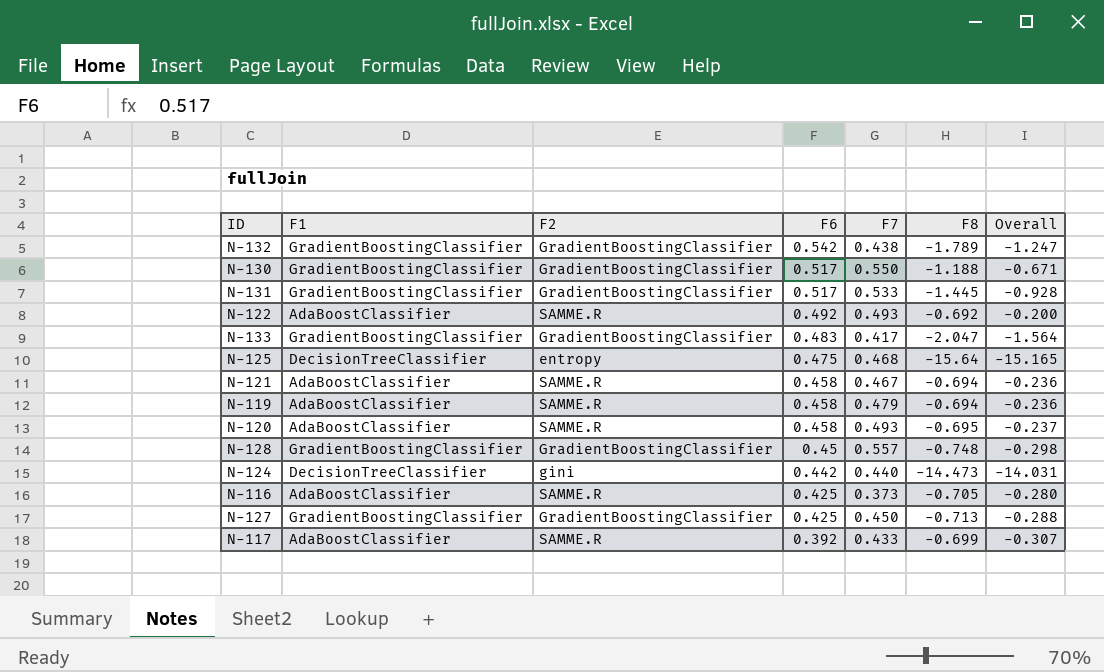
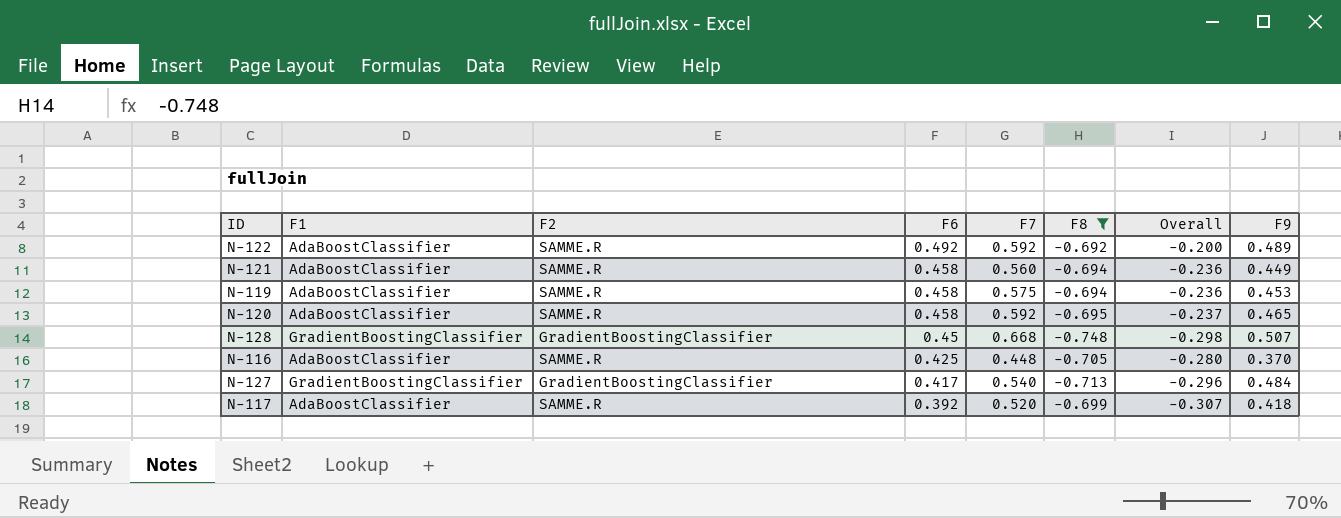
filter: none -> F8 >= -0.748
column F9 | position: none -> 8
N-122 | F7: 0.493 -> 0.592
N-121 | F7: 0.467 -> 0.560
N-119 | F7: 0.479 -> 0.575
N-120 | F7: 0.493 -> 0.592
N-128 | F7: 0.557 -> 0.668
N-116 | F7: 0.373 -> 0.448
N-127 | F6: 0.425 -> 0.417
N-127 | F7: 0.450 -> 0.540
N-127 | Overall: -0.288 -> -0.296
N-117 | F7: 0.433 -> 0.520

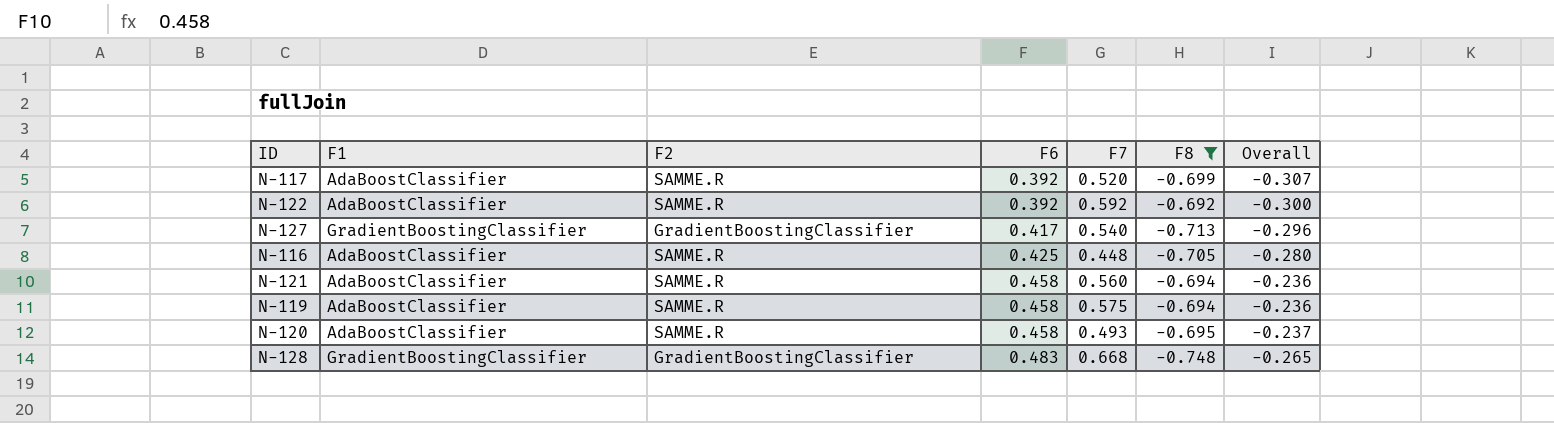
row order: F6 descending -> F6 ascending
column F9 | position: 8 -> none
N-122 | F6: 0.492 -> 0.392
N-122 | Overall: -0.200 -> -0.300
N-120 | F7: 0.592 -> 0.493
N-128 | F6: 0.45 -> 0.483
N-128 | Overall: -0.298 -> -0.265

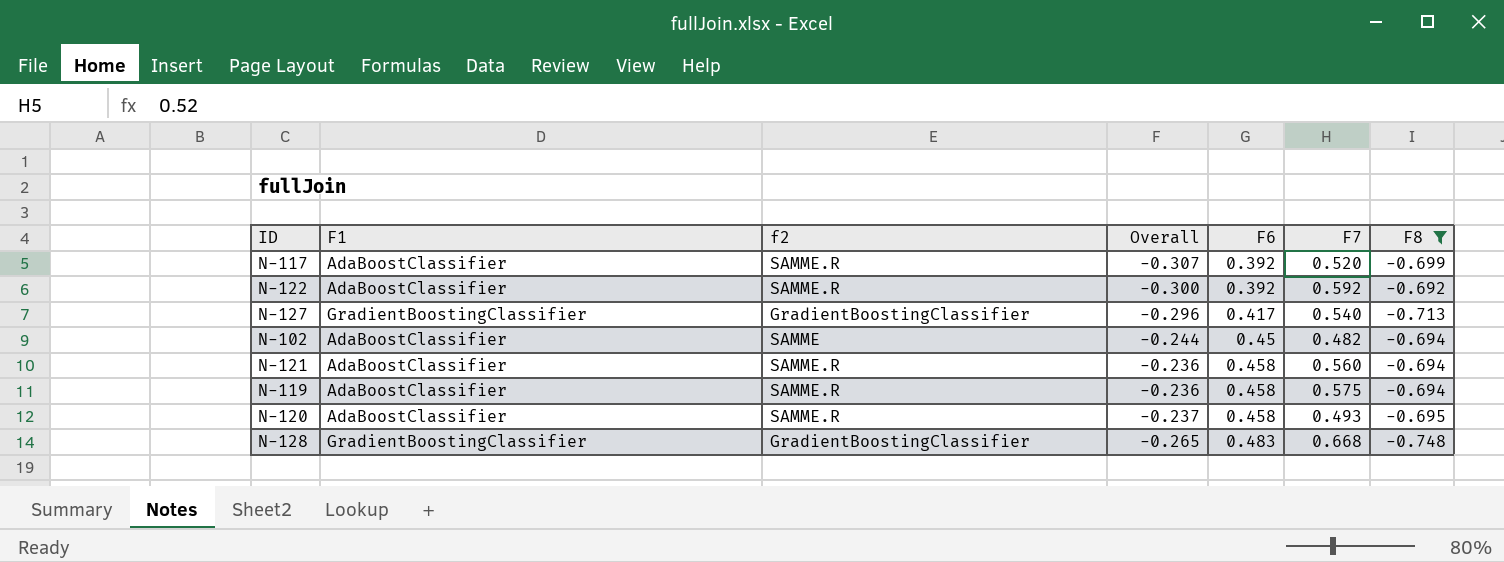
column name: F2 -> f2
column Overall | position: 7 -> 4
row N-116: AdaBoostClassifier | SAMME.R | 0.425 | 0.448 | -0.705 | -0.280 -> none
row N-102: none -> AdaBoostClassifier | SAMME | -0.244 | 0.45 | 0.482 | -0.694

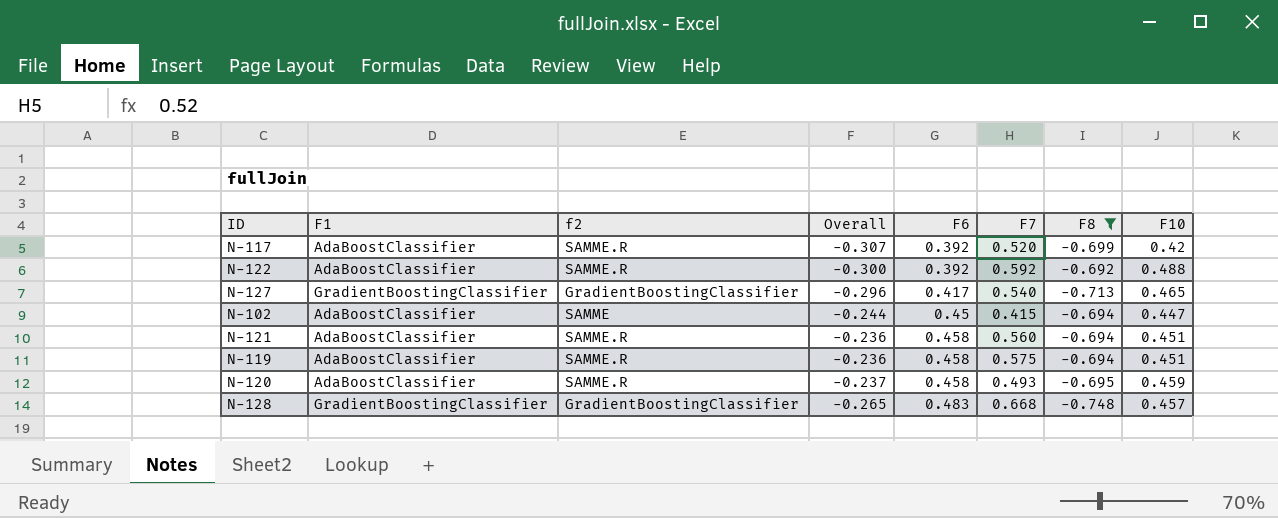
column F10 | position: none -> 8
N-102 | F7: 0.482 -> 0.415

